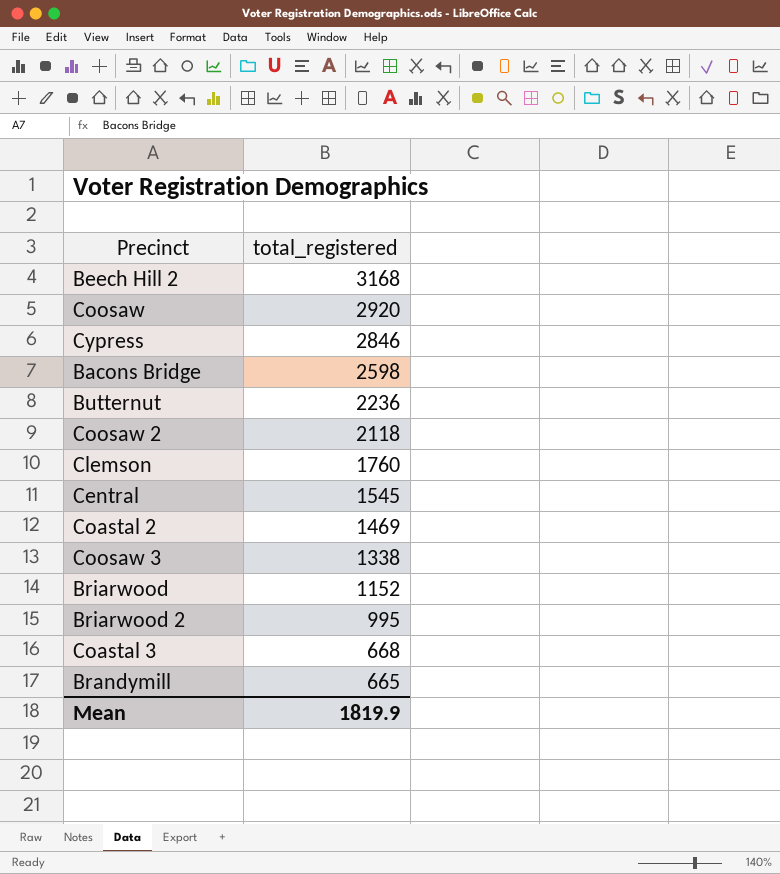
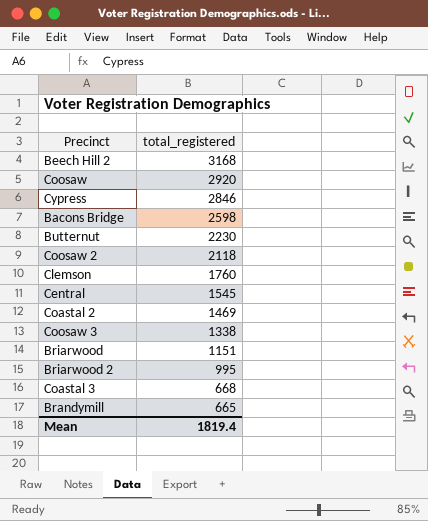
Butternut | total_registered: 2236 -> 2230
Briarwood | total_registered: 1152 -> 1151
Mean | total_registered: 1819.9 -> 1819.4

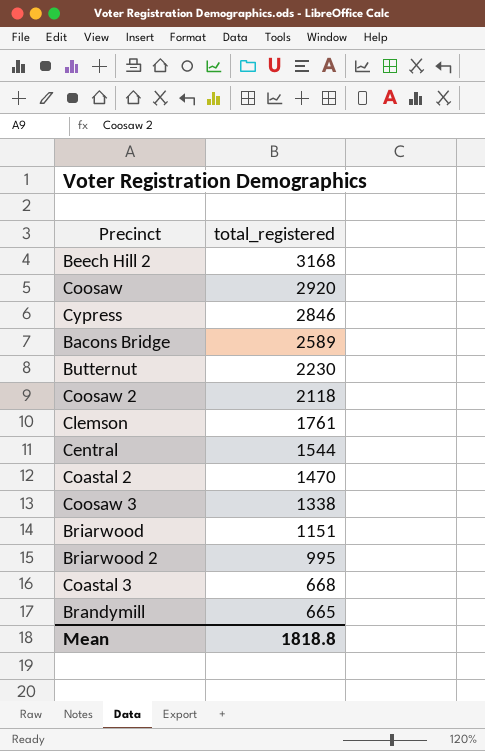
Bacons Bridge | total_registered: 2598 -> 2589
Clemson | total_registered: 1760 -> 1761
Central | total_registered: 1545 -> 1544
Coastal 2 | total_registered: 1469 -> 1470
Mean | total_registered: 1819.4 -> 1818.8

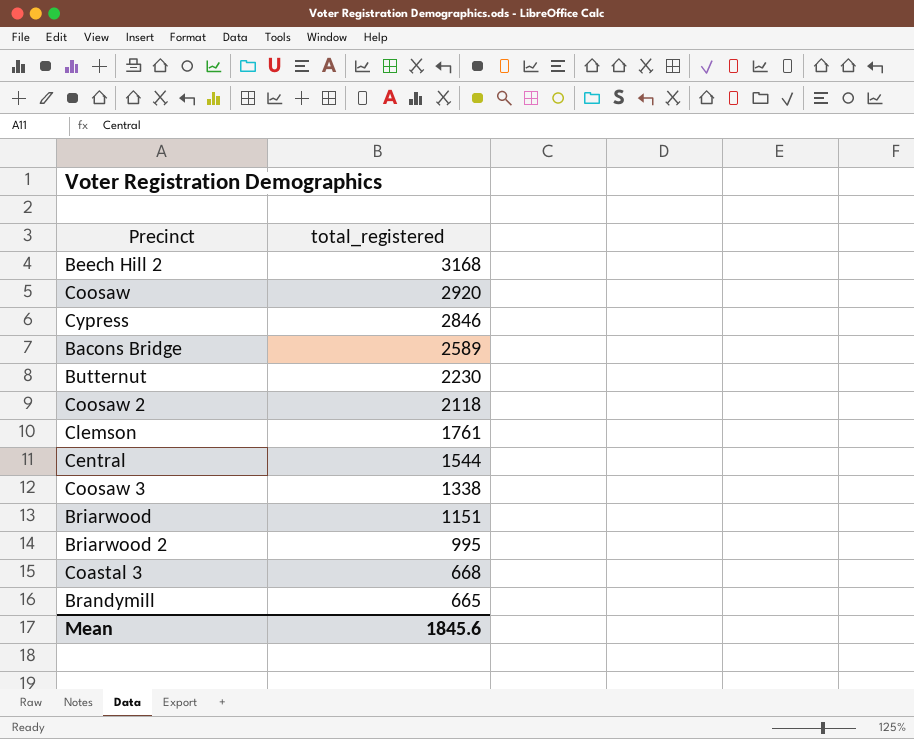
row Coastal 2: 1470 -> none
Mean | total_registered: 1818.8 -> 1845.6

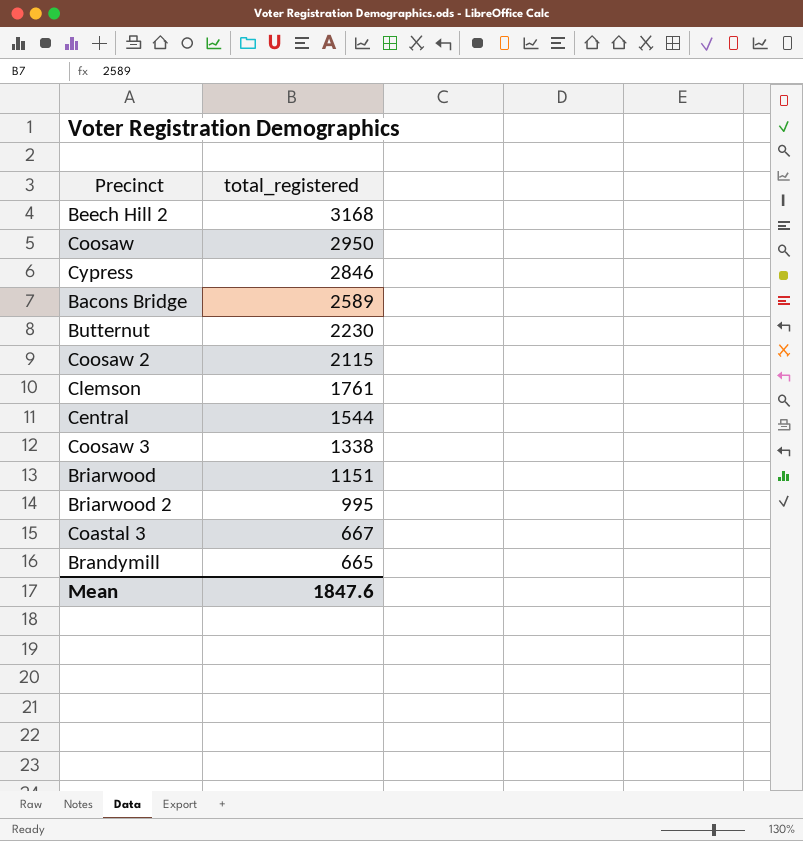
Coosaw | total_registered: 2920 -> 2950
Coosaw 2 | total_registered: 2118 -> 2115
Coastal 3 | total_registered: 668 -> 667
Mean | total_registered: 1845.6 -> 1847.6

